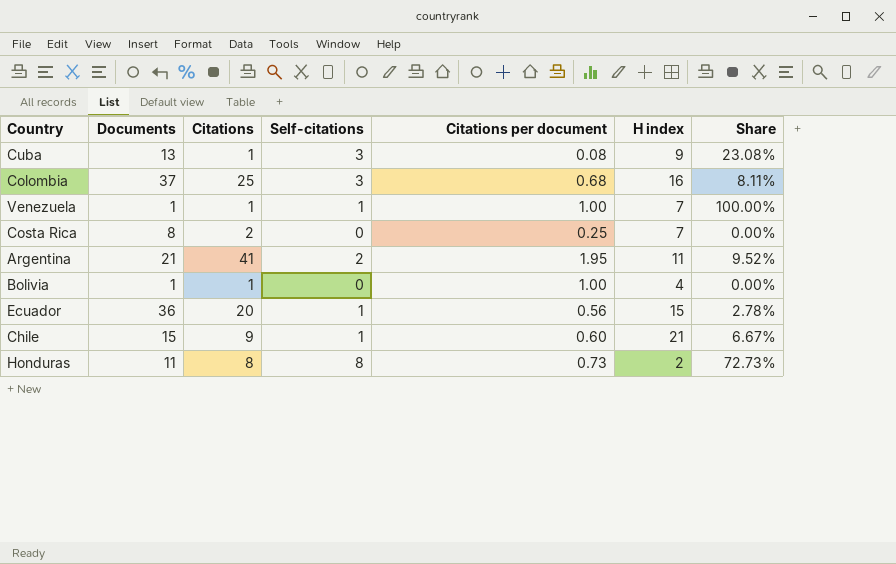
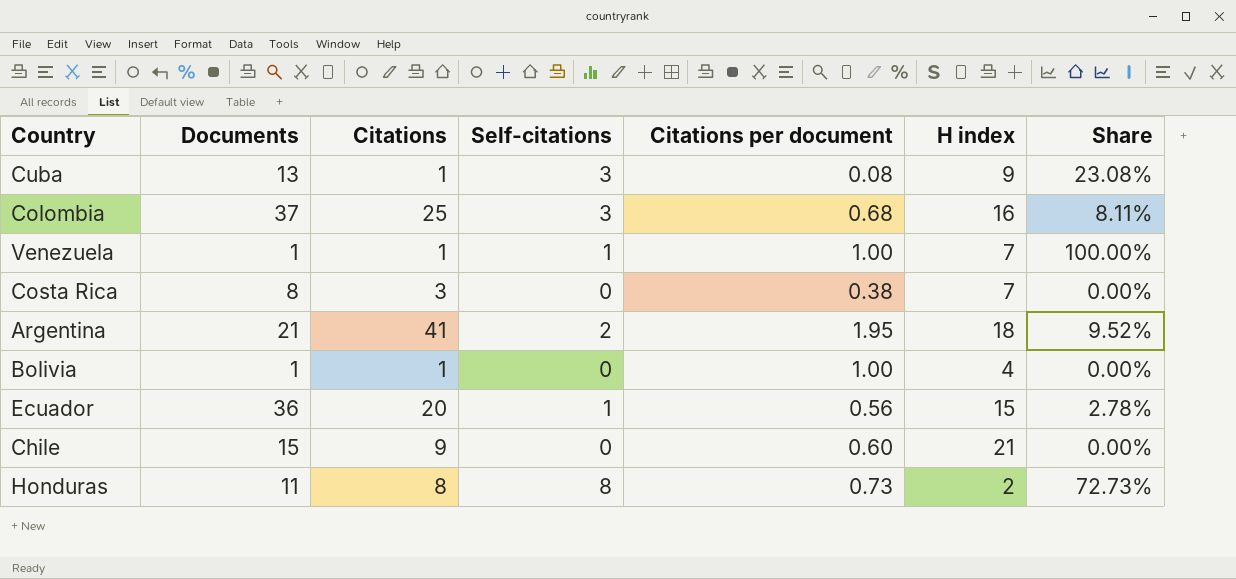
Costa Rica | Citations: 2 -> 3
Costa Rica | Citations per document: 0.25 -> 0.38
Argentina | H index: 11 -> 18
Chile | Self-citations: 1 -> 0
Chile | Share: 6.67% -> 0.00%

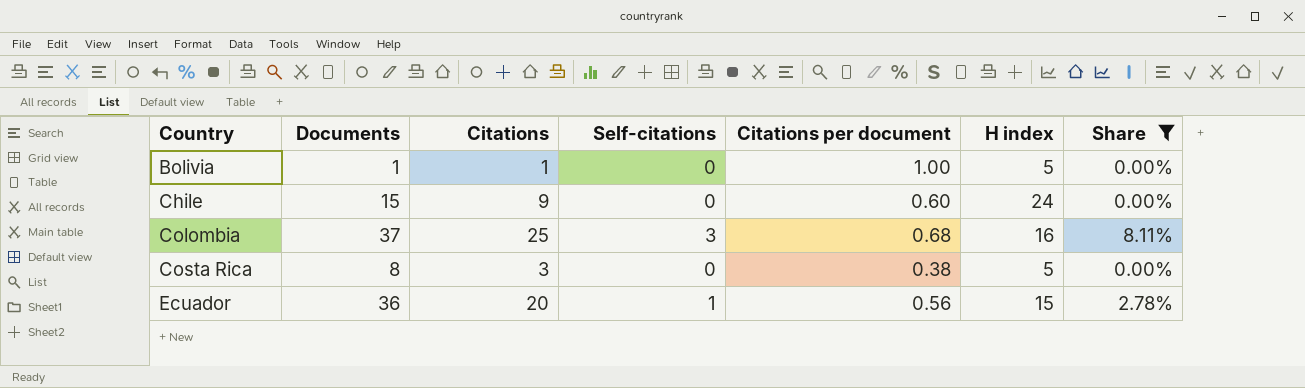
filter: none -> Share <= 8.11%
row order: none -> Country ascending
Bolivia | H index: 4 -> 5
Chile | H index: 21 -> 24
Costa Rica | H index: 7 -> 5

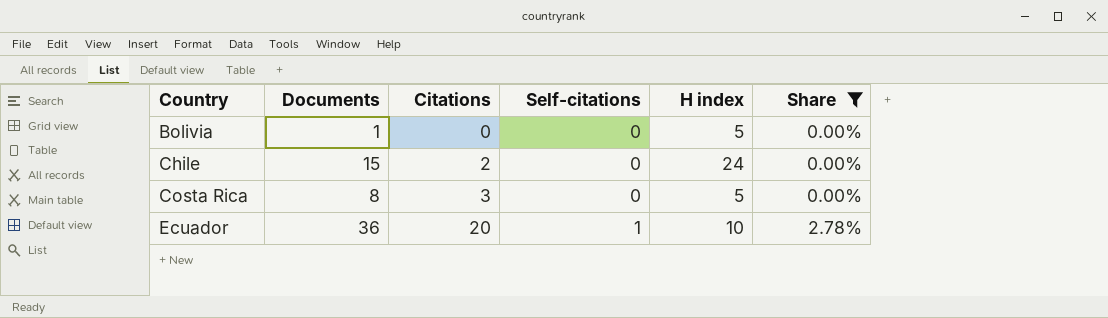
column Citations per document | formula: [Citations] / [Documents] -> none
row Colombia: 37 | 25 | 3 | 0.68 | 16 | 8.11% -> none
Bolivia | Citations: 1 -> 0
Chile | Citations: 9 -> 2
Ecuador | H index: 15 -> 10

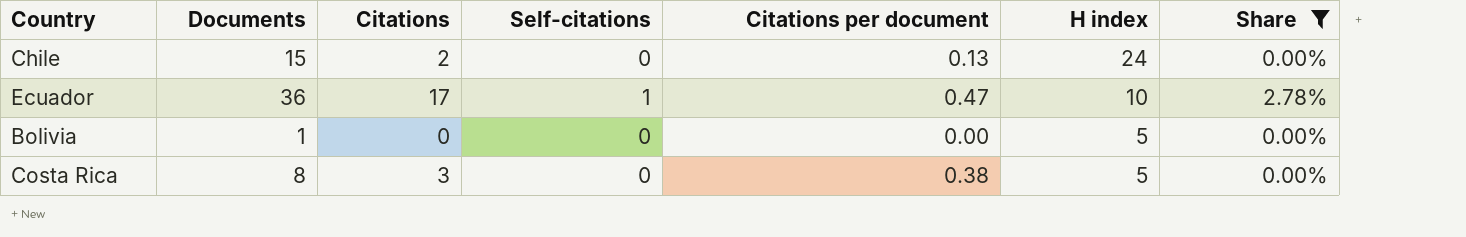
row order: Country ascending -> H index descending
column Citations per document | formula: none -> [Citations] / [Documents]
Ecuador | Citations: 20 -> 17

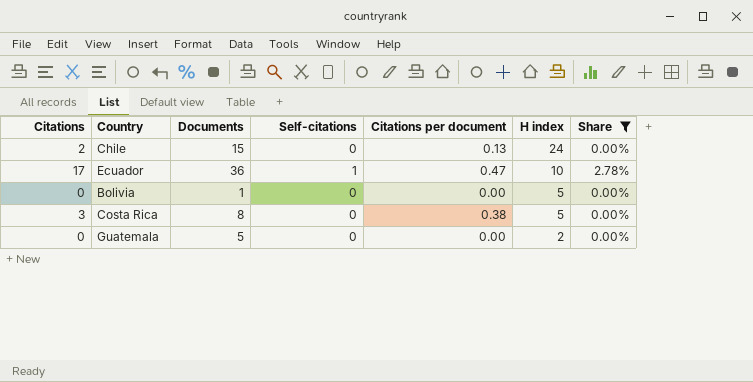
column Citations | position: 3 -> 1
row Guatemala: none -> 0 | 5 | 0 | 0.00 | 2 | 0.00%

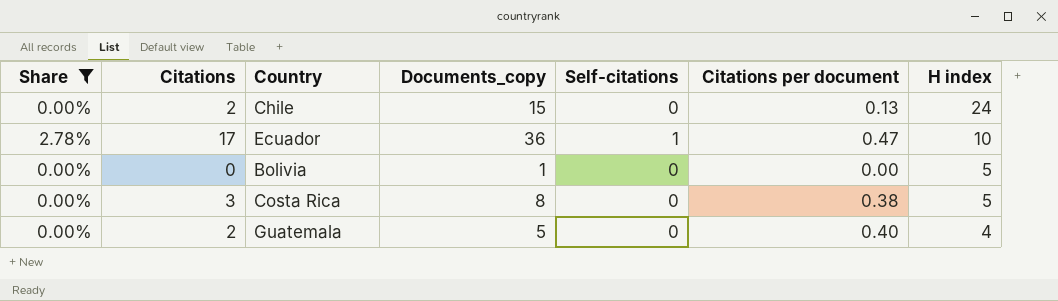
column Share | position: 7 -> 1
column name: Documents -> Documents_copy
Guatemala | Citations: 0 -> 2
Guatemala | Citations per document: 0.00 -> 0.40
Guatemala | H index: 2 -> 4

